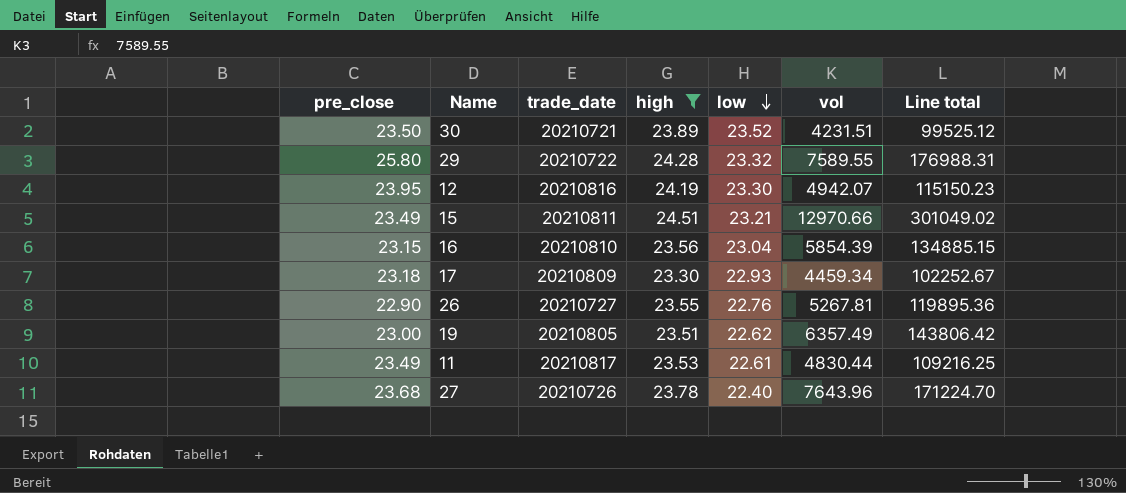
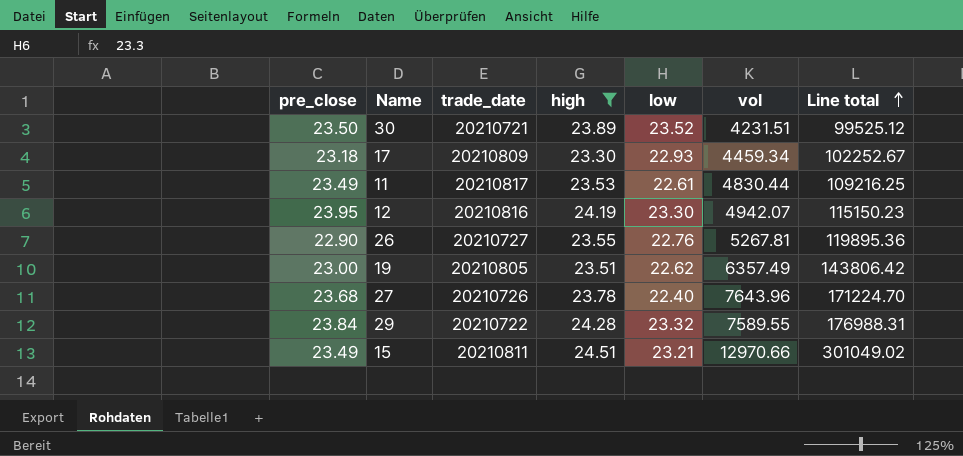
row order: low descending -> Line total ascending
row 16: 23.15 | 20210810 | 23.56 | 23.04 | 5854.39 | 134885.15 -> none
29 | pre_close: 25.80 -> 23.84

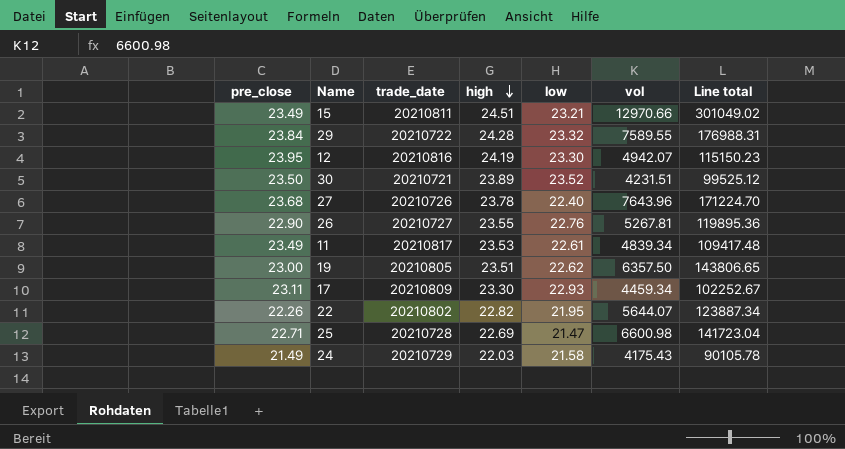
filter: high >= 23.30 -> none
row order: Line total ascending -> high descending
11 | vol: 4830.44 -> 4839.34
11 | Line total: 109216.25 -> 109417.48
19 | vol: 6357.49 -> 6357.50
19 | Line total: 143806.42 -> 143806.65
17 | pre_close: 23.18 -> 23.11

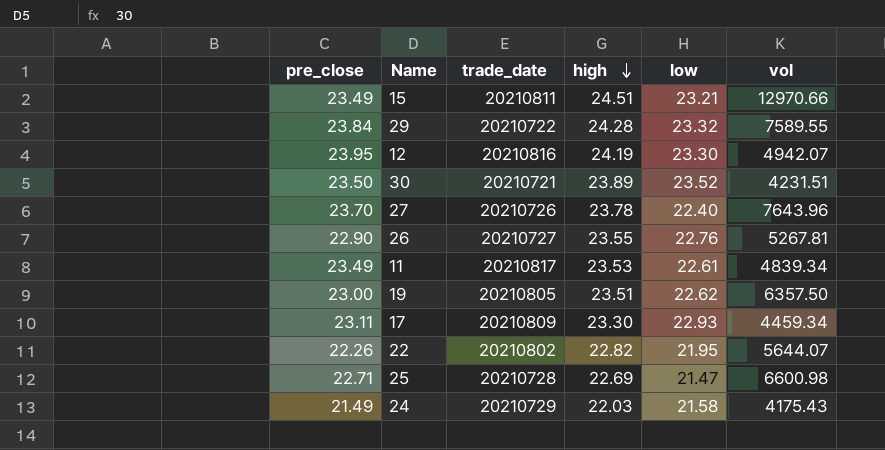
column Line total | formula: [low] * [vol] -> none
27 | pre_close: 23.68 -> 23.70

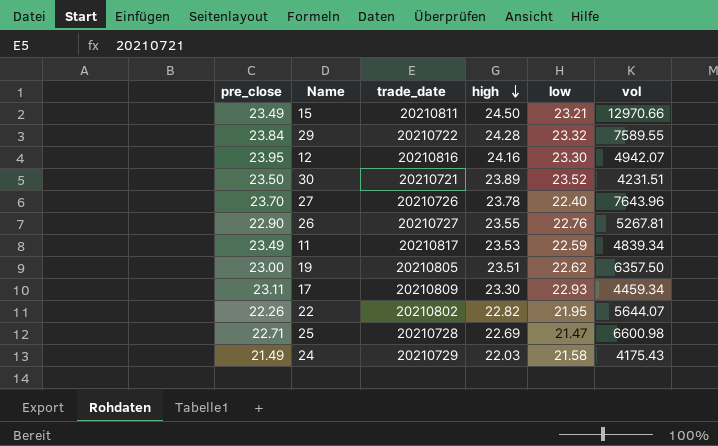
15 | high: 24.51 -> 24.50
12 | high: 24.19 -> 24.16
11 | low: 22.61 -> 22.59

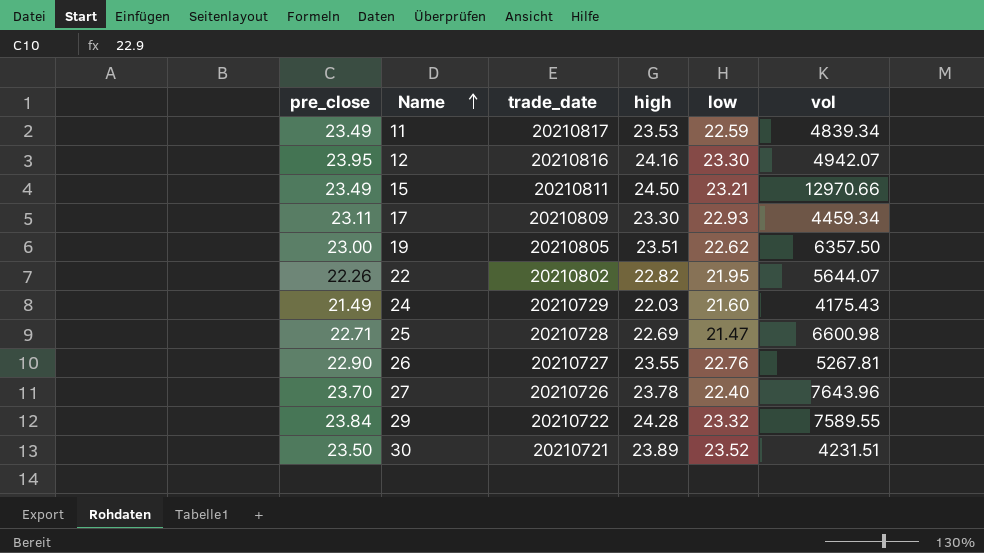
row order: high descending -> Name ascending
24 | low: 21.58 -> 21.60

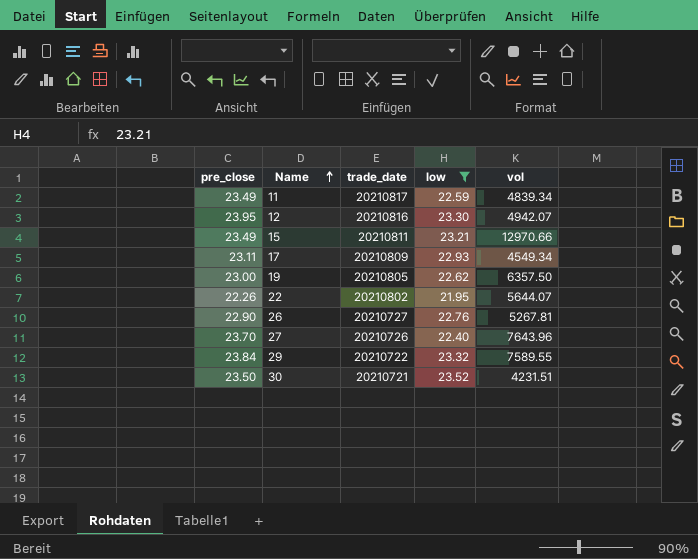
filter: none -> low >= 21.95
column high | position: 4 -> none
17 | vol: 4459.34 -> 4549.34

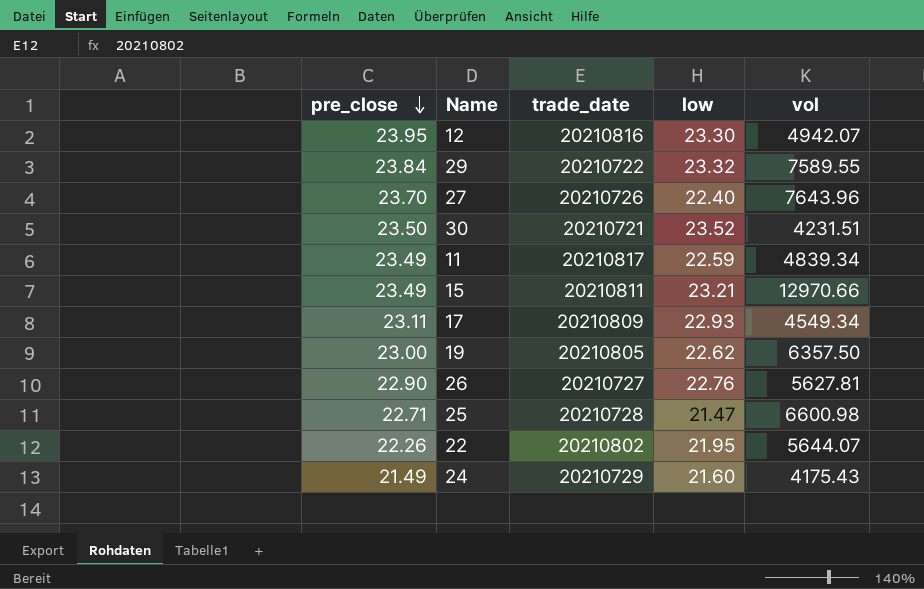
filter: low >= 21.95 -> none
row order: Name ascending -> pre_close descending
26 | vol: 5267.81 -> 5627.81

